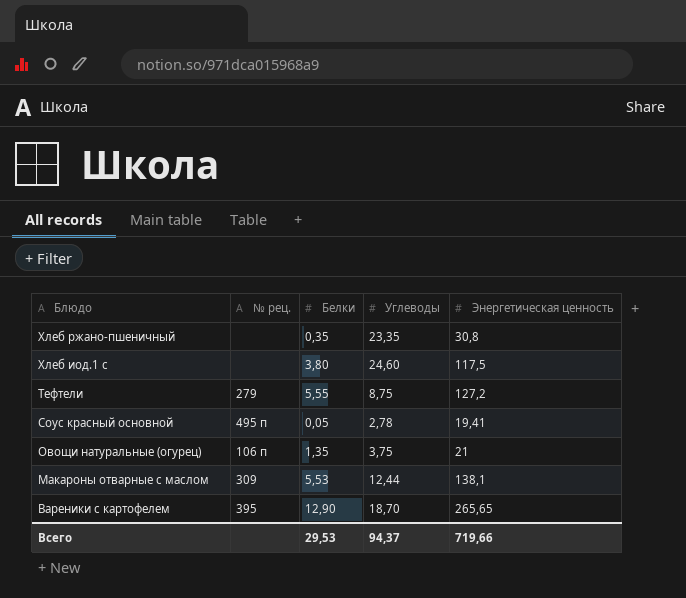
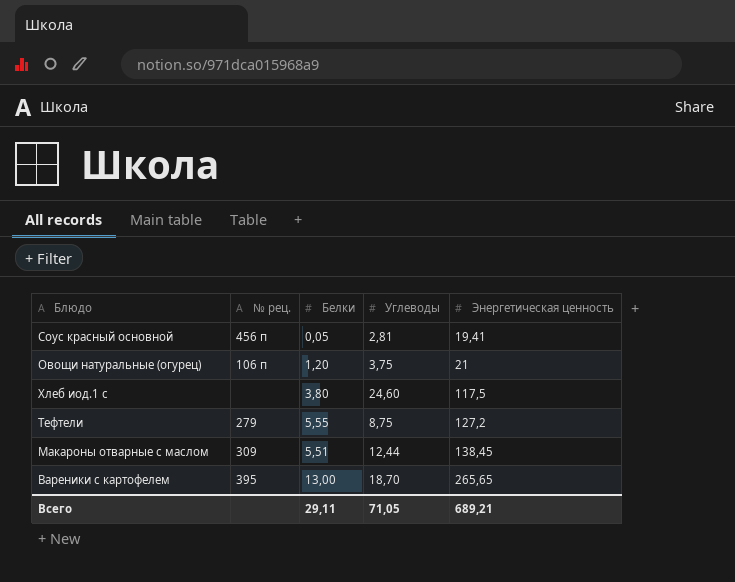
row order: Блюдо descending -> Энергетическая ценность ascending
row Хлеб ржано-пшеничный: none | 0,35 | 23,35 | 30,8 -> none
Соус красный основной | № рец.: 495 п -> 456 п
Соус красный основной | Углеводы: 2,78 -> 2,81
Овощи натуральные (огурец) | Белки: 1,35 -> 1,20
Макароны отварные с маслом | Белки: 5,53 -> 5,51
Макароны отварные с маслом | Энергетическая ценность: 138,1 -> 138,45
Вареники с картофелем | Белки: 12,90 -> 13,00
Всего | Белки: 29,53 -> 29,11
Всего | Углеводы: 94,37 -> 71,05
Всего | Энергетическая ценность: 719,66 -> 689,21

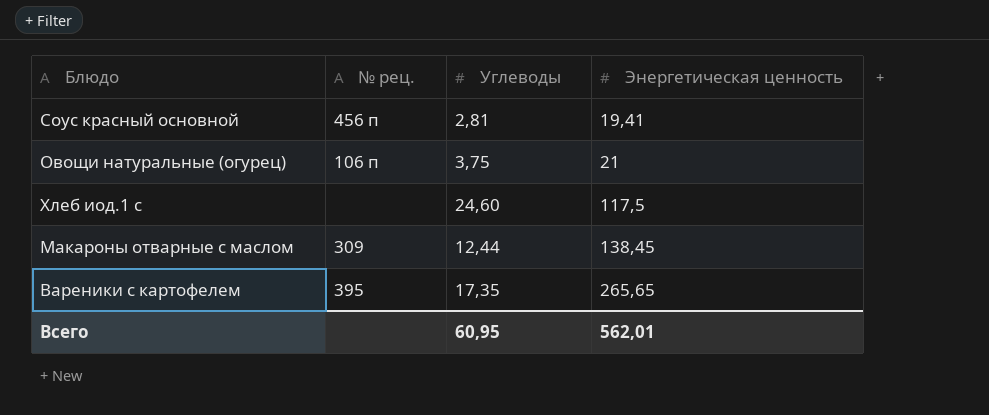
column Белки | position: 3 -> none
row Тефтели: 279 | 5,55 | 8,75 | 127,2 -> none
Вареники с картофелем | Углеводы: 18,70 -> 17,35
Всего | Углеводы: 71,05 -> 60,95
Всего | Энергетическая ценность: 689,21 -> 562,01

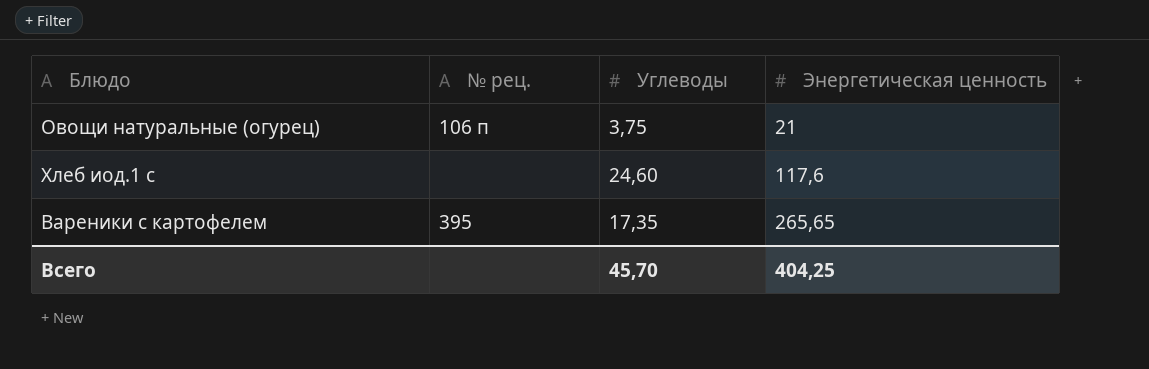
row Соус красный основной: 456 п | 2,81 | 19,41 -> none
row Макароны отварные с маслом: 309 | 12,44 | 138,45 -> none
Хлеб иод.1 с | Энергетическая ценность: 117,5 -> 117,6
Всего | Углеводы: 60,95 -> 45,70
Всего | Энергетическая ценность: 562,01 -> 404,25

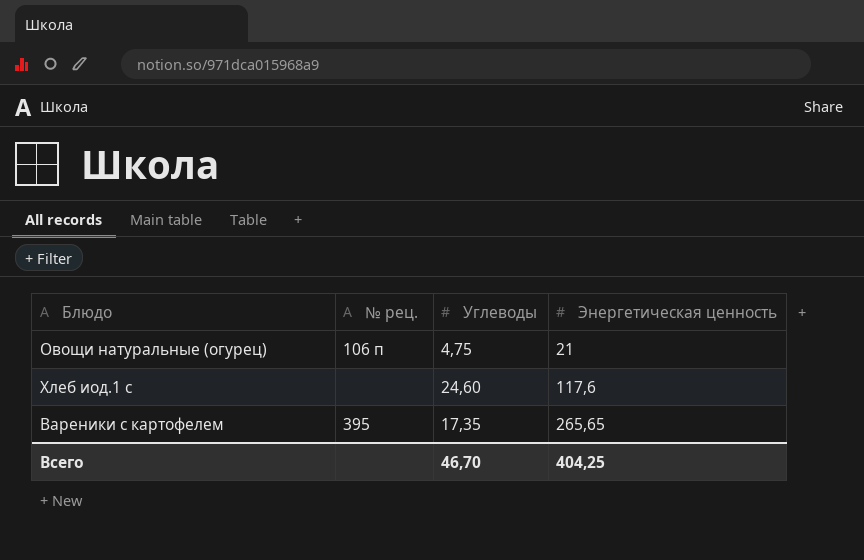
Овощи натуральные (огурец) | Углеводы: 3,75 -> 4,75
Всего | Углеводы: 45,70 -> 46,70

